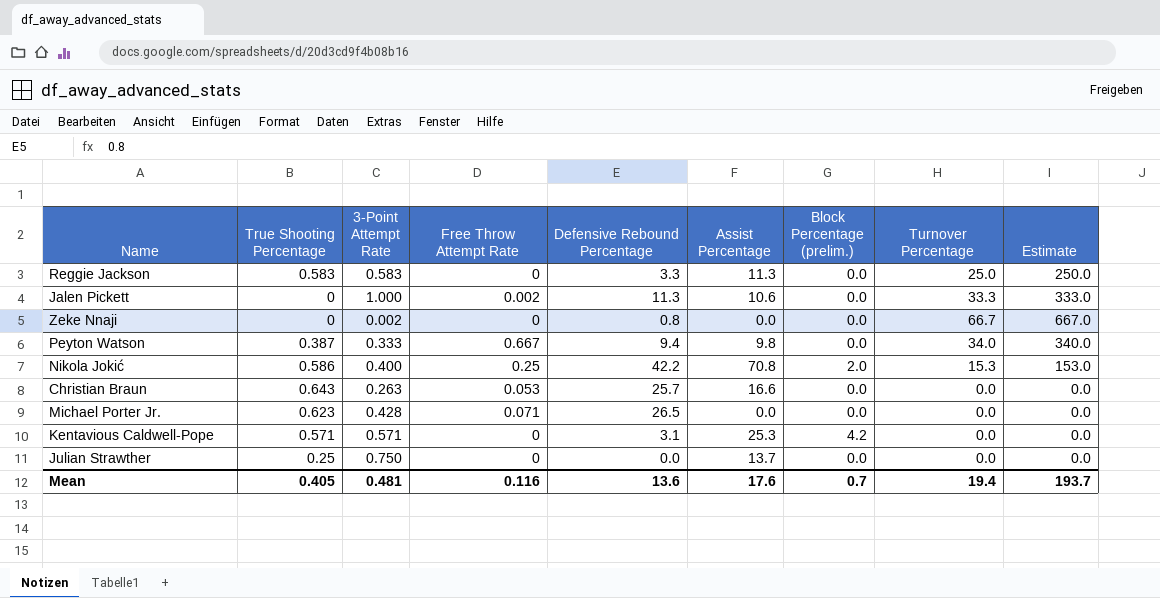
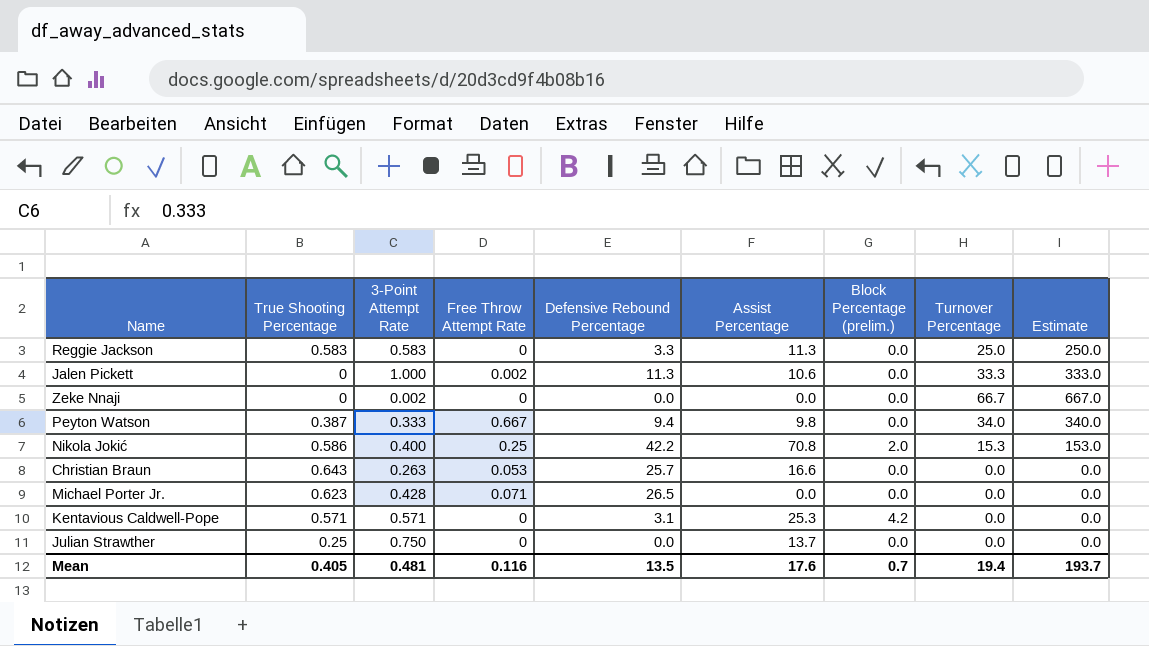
Zeke Nnaji | Defensive Rebound Percentage: 0.8 -> 0.0
Mean | Defensive Rebound Percentage: 13.6 -> 13.5

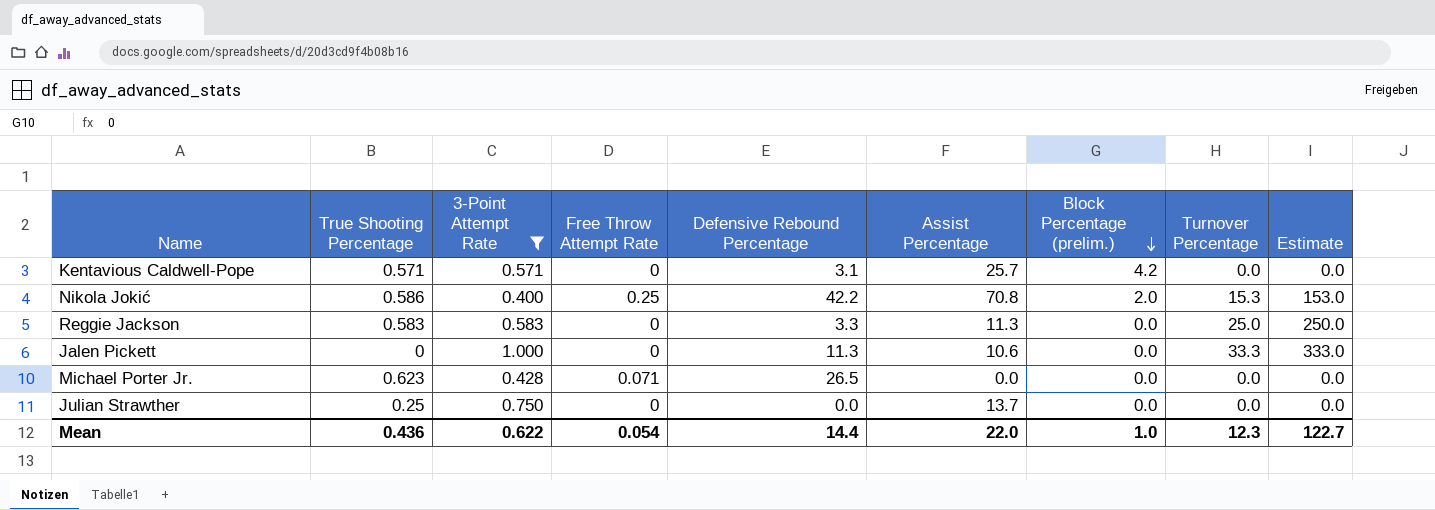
filter: none -> 3-Point Attempt Rate >= 0.400
row order: none -> Block Percentage (prelim.) descending
Kentavious Caldwell-Pope | Assist Percentage: 25.3 -> 25.7
Jalen Pickett | Free Throw Attempt Rate: 0.002 -> 0
Mean | True Shooting Percentage: 0.405 -> 0.436
Mean | 3-Point Attempt Rate: 0.481 -> 0.622
Mean | Free Throw Attempt Rate: 0.116 -> 0.054
Mean | Defensive Rebound Percentage: 13.5 -> 14.4
Mean | Assist Percentage: 17.6 -> 22.0
Mean | Block Percentage (prelim.): 0.7 -> 1.0
Mean | Turnover Percentage: 19.4 -> 12.3
Mean | Estimate: 193.7 -> 122.7

